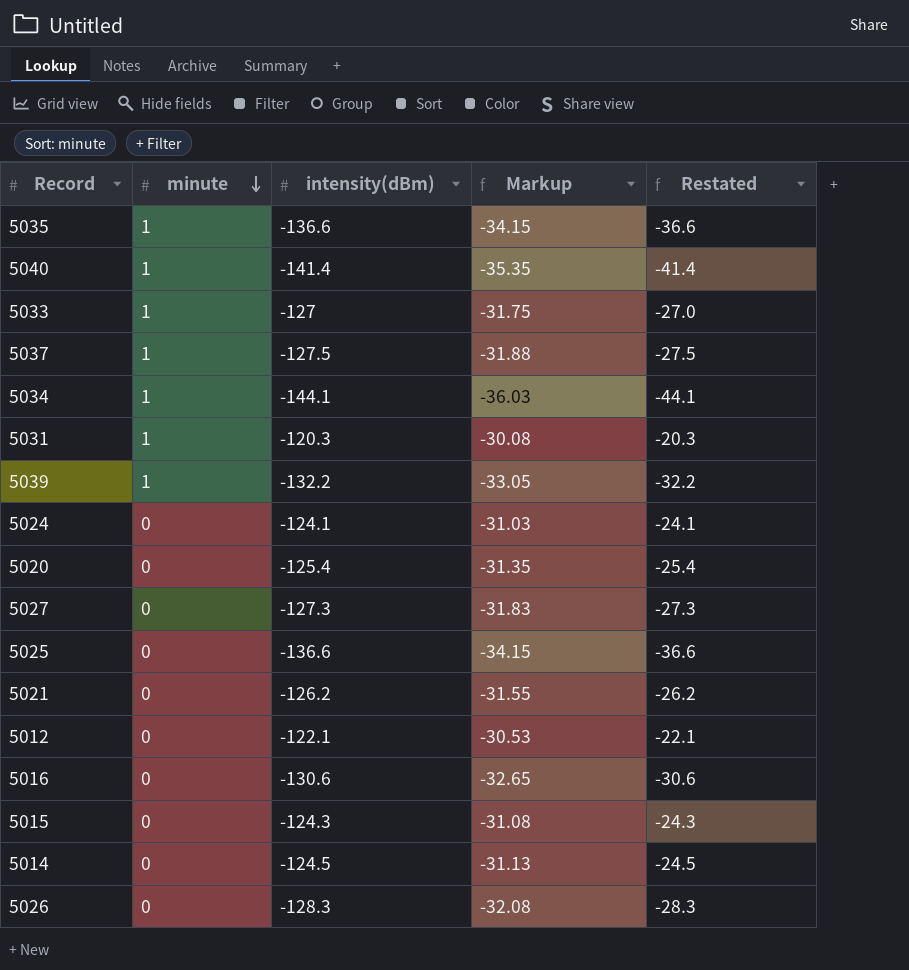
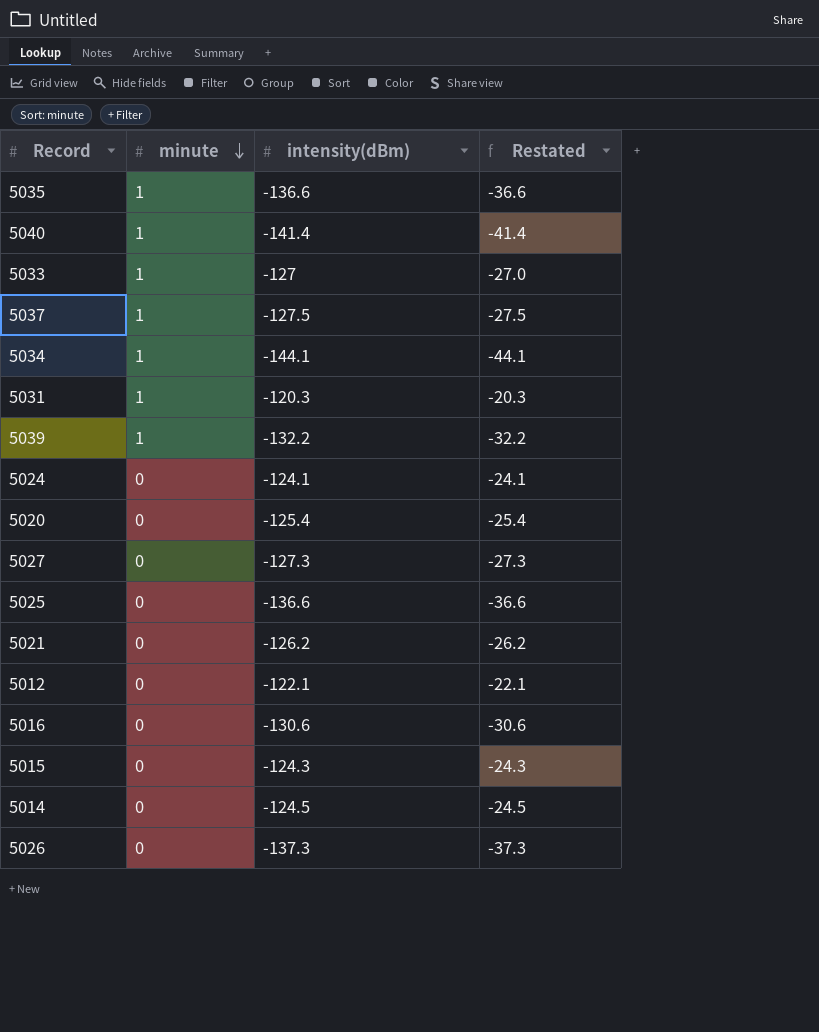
column Markup | formula: [intensity(dBm)] * 0.25 -> none
5026 | intensity(dBm): -128.3 -> -137.3
5026 | Restated: -28.3 -> -37.3

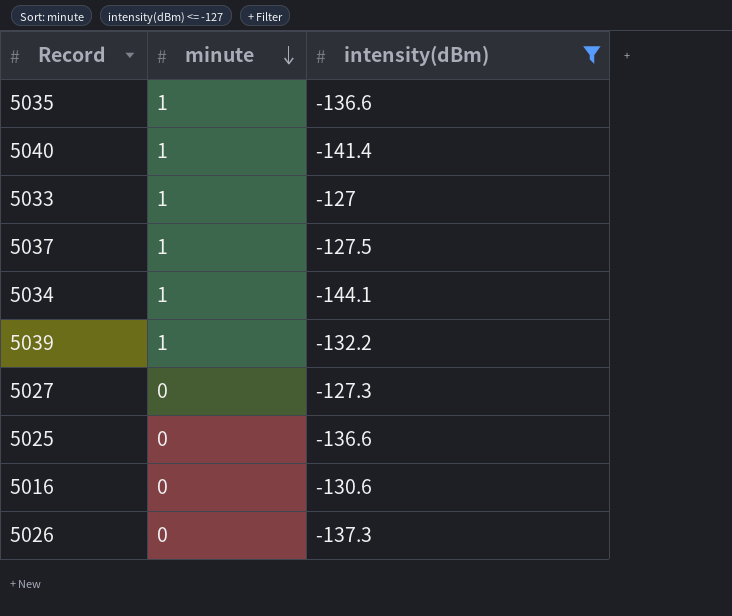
filter: none -> intensity(dBm) <= -127
column Restated | formula: [intensity(dBm)] + 100 -> none

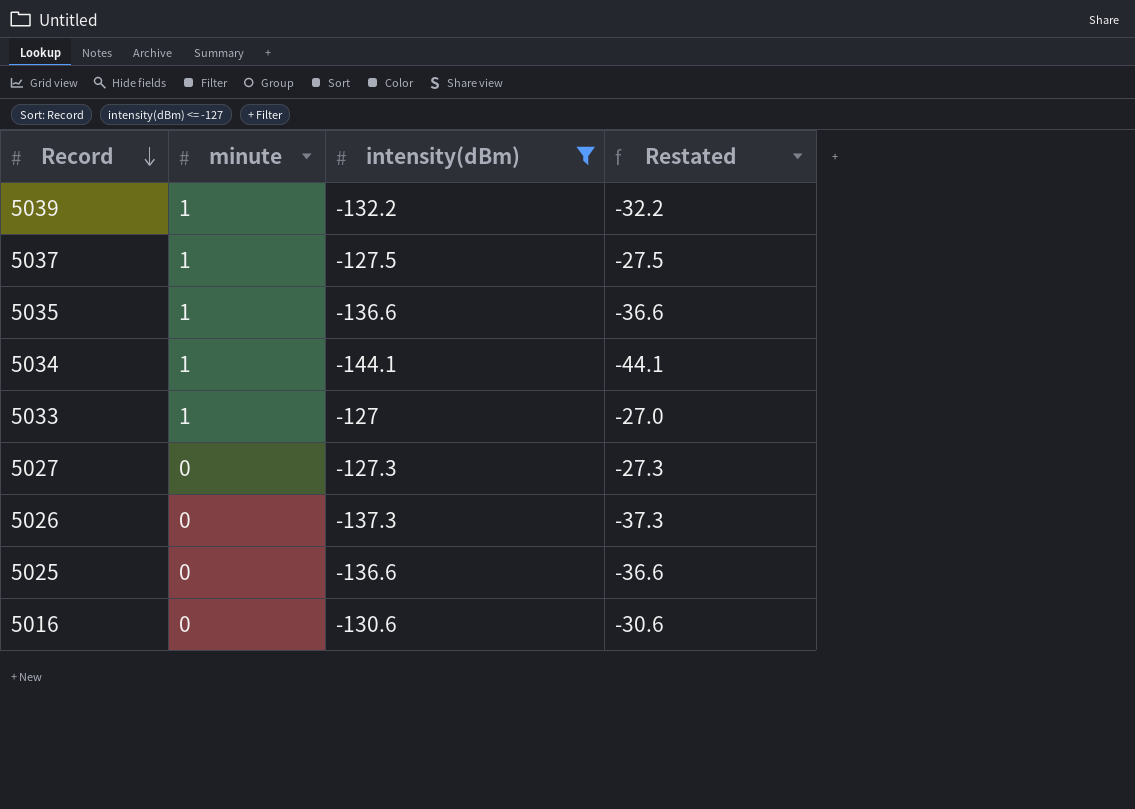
row order: minute descending -> Record descending
column Restated | formula: none -> [intensity(dBm)] + 100
row 5040: 1 | -141.4 -> none

